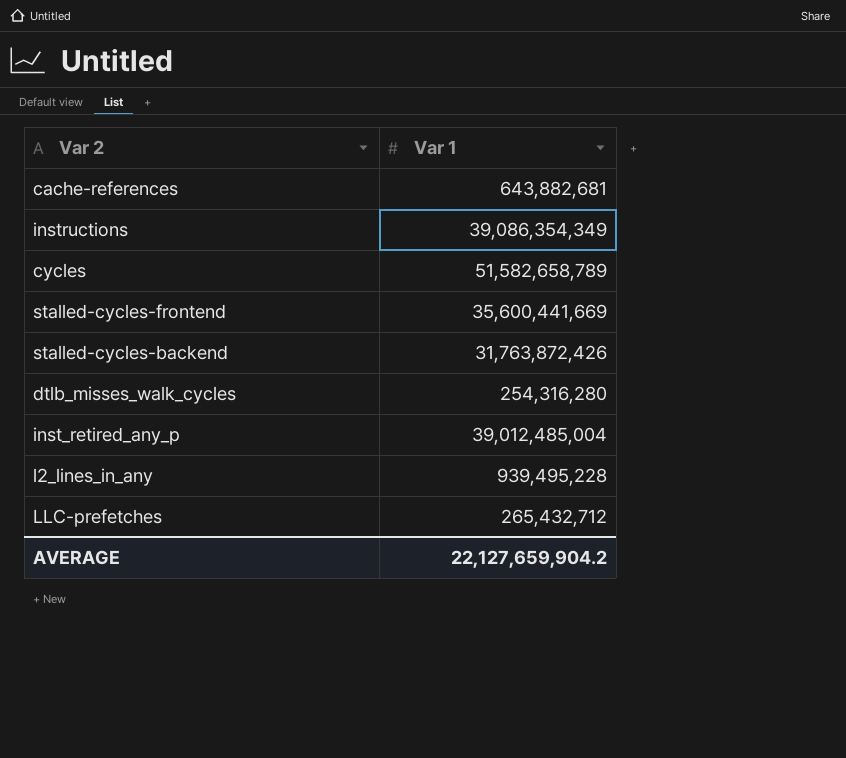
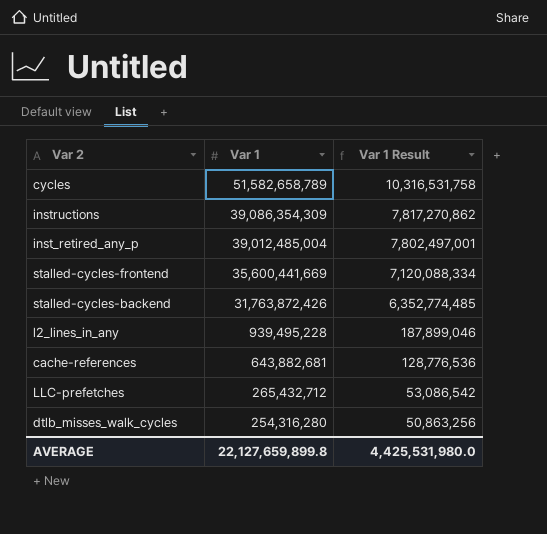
row order: none -> Var 1 descending
column Var 1 Result | formula: none -> [Var 1] * 0.2
instructions | Var 1: 39,086,354,349 -> 39,086,354,309
AVERAGE | Var 1: 22,127,659,904.2 -> 22,127,659,899.8

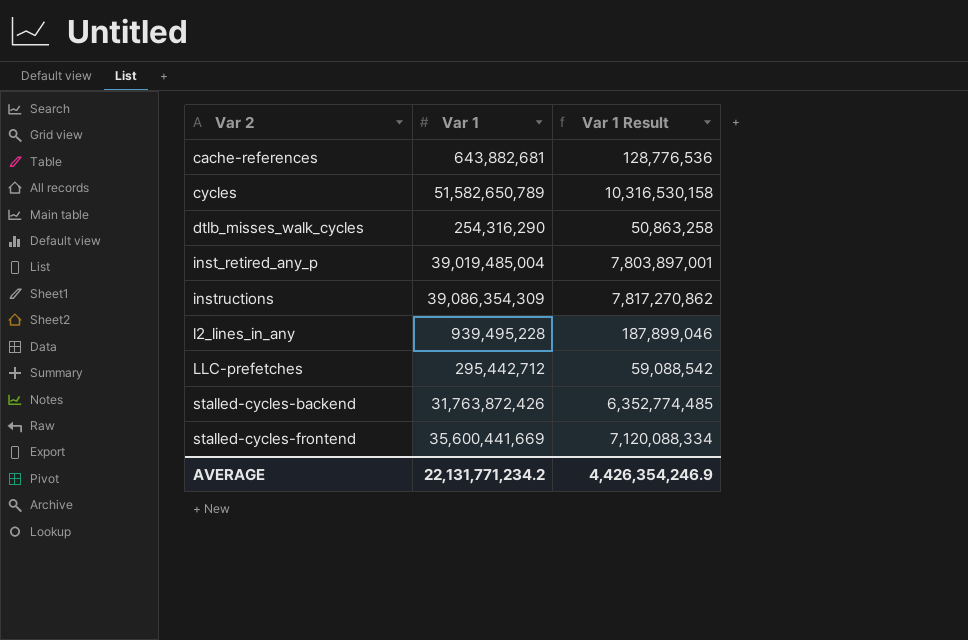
row order: Var 1 descending -> Var 2 ascending
cycles | Var 1: 51,582,658,789 -> 51,582,650,789
cycles | Var 1 Result: 10,316,531,758 -> 10,316,530,158
dtlb_misses_walk_cycles | Var 1: 254,316,280 -> 254,316,290
dtlb_misses_walk_cycles | Var 1 Result: 50,863,256 -> 50,863,258
inst_retired_any_p | Var 1: 39,012,485,004 -> 39,019,485,004
inst_retired_any_p | Var 1 Result: 7,802,497,001 -> 7,803,897,001
LLC-prefetches | Var 1: 265,432,712 -> 295,442,712
LLC-prefetches | Var 1 Result: 53,086,542 -> 59,088,542
AVERAGE | Var 1: 22,127,659,899.8 -> 22,131,771,234.2
AVERAGE | Var 1 Result: 4,425,531,980.0 -> 4,426,354,246.9

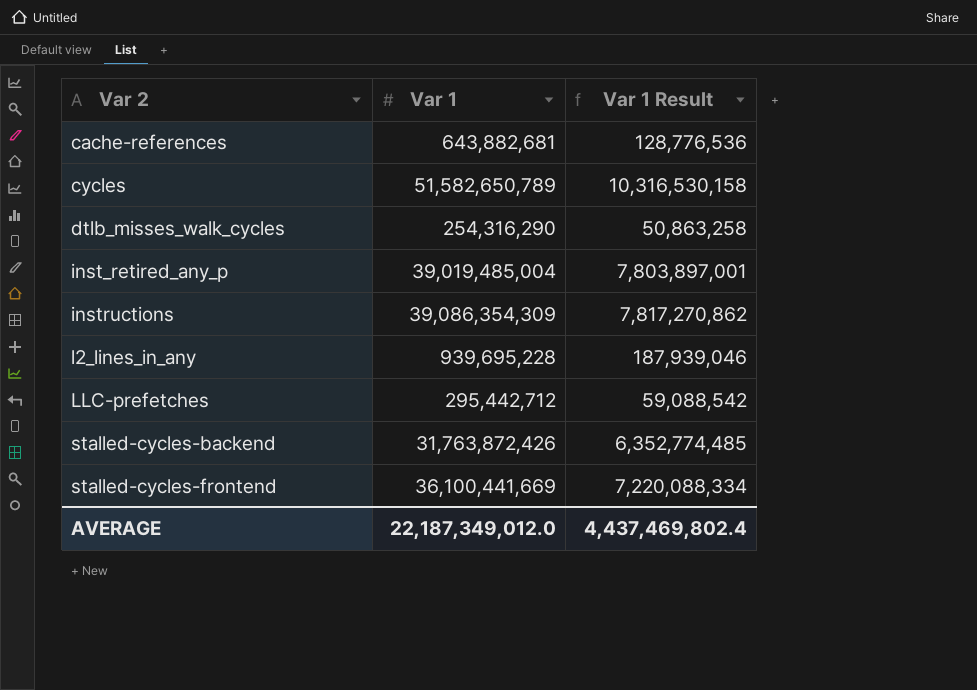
l2_lines_in_any | Var 1: 939,495,228 -> 939,695,228
l2_lines_in_any | Var 1 Result: 187,899,046 -> 187,939,046
stalled-cycles-frontend | Var 1: 35,600,441,669 -> 36,100,441,669
stalled-cycles-frontend | Var 1 Result: 7,120,088,334 -> 7,220,088,334
AVERAGE | Var 1: 22,131,771,234.2 -> 22,187,349,012.0
AVERAGE | Var 1 Result: 4,426,354,246.9 -> 4,437,469,802.4

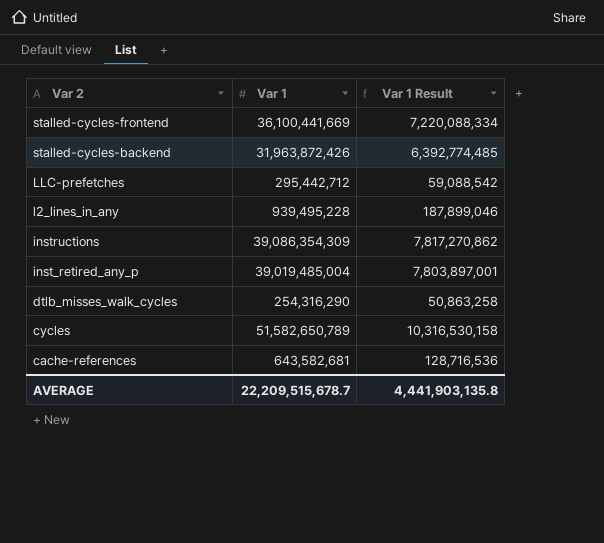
row order: Var 2 ascending -> Var 2 descending
stalled-cycles-backend | Var 1: 31,763,872,426 -> 31,963,872,426
stalled-cycles-backend | Var 1 Result: 6,352,774,485 -> 6,392,774,485
l2_lines_in_any | Var 1: 939,695,228 -> 939,495,228
l2_lines_in_any | Var 1 Result: 187,939,046 -> 187,899,046
cache-references | Var 1: 643,882,681 -> 643,582,681
cache-references | Var 1 Result: 128,776,536 -> 128,716,536
AVERAGE | Var 1: 22,187,349,012.0 -> 22,209,515,678.7
AVERAGE | Var 1 Result: 4,437,469,802.4 -> 4,441,903,135.8

